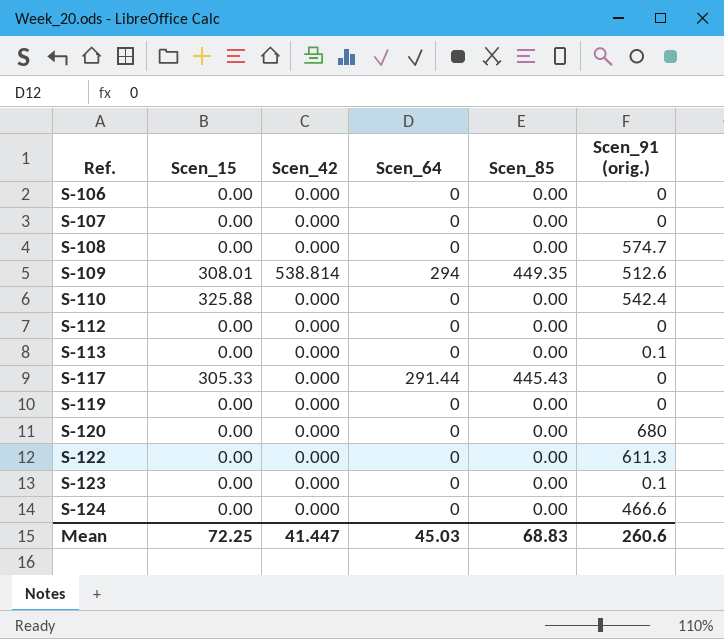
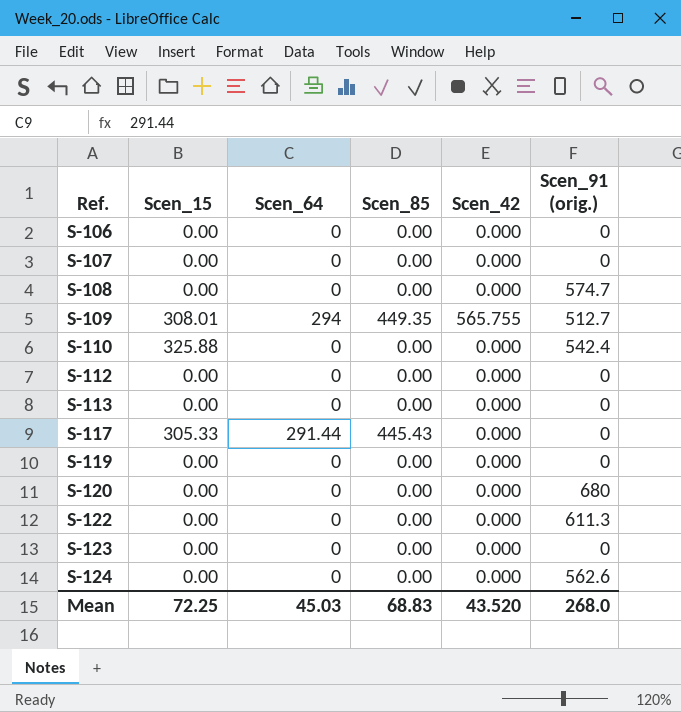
column Scen_42 | position: 3 -> 5
S-109 | Scen_42: 538.814 -> 565.755
S-109 | Scen_91 (orig.): 512.6 -> 512.7
S-113 | Scen_91 (orig.): 0.1 -> 0
S-123 | Scen_91 (orig.): 0.1 -> 0
S-124 | Scen_91 (orig.): 466.6 -> 562.6
Mean | Scen_42: 41.447 -> 43.520
Mean | Scen_91 (orig.): 260.6 -> 268.0

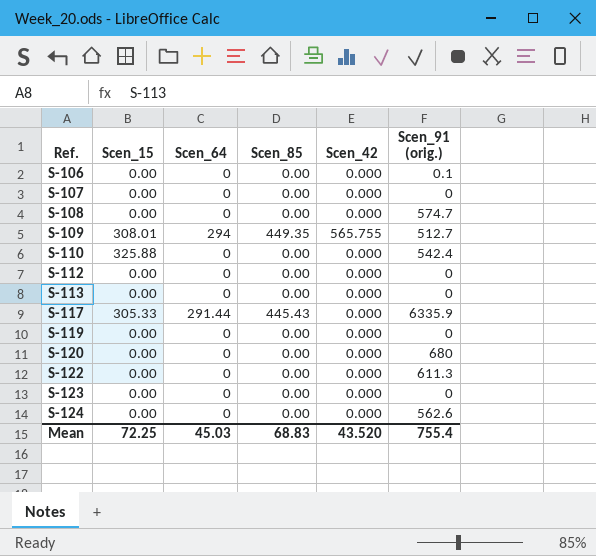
S-106 | Scen_91 (orig.): 0 -> 0.1
S-117 | Scen_91 (orig.): 0 -> 6335.9
Mean | Scen_91 (orig.): 268.0 -> 755.4

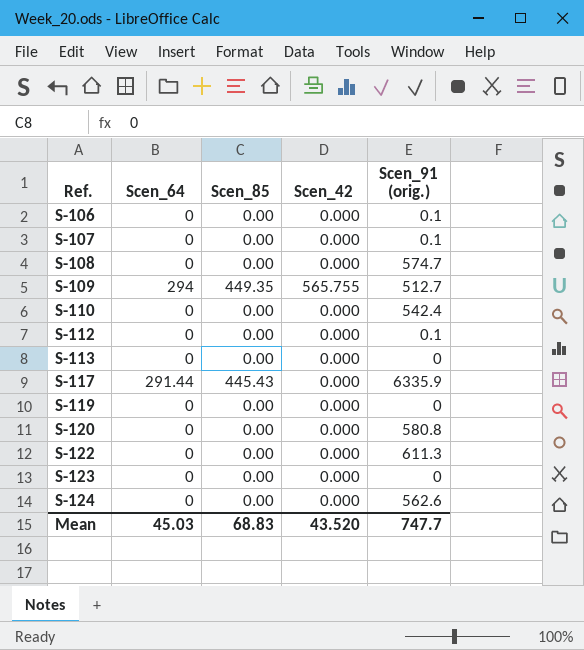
column Scen_15 | position: 2 -> none
S-107 | Scen_91 (orig.): 0 -> 0.1
S-112 | Scen_91 (orig.): 0 -> 0.1
S-120 | Scen_91 (orig.): 680 -> 580.8
Mean | Scen_91 (orig.): 755.4 -> 747.7

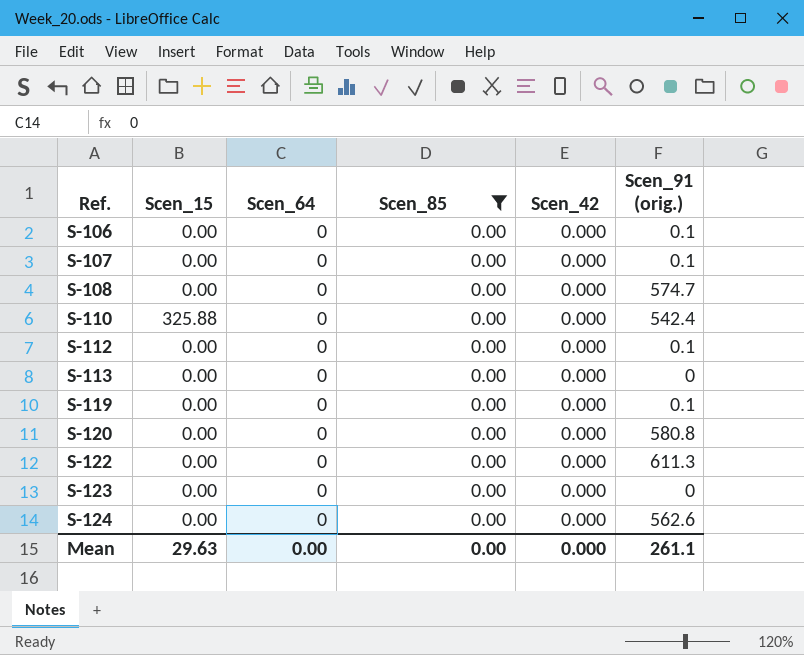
filter: none -> Scen_85 = 0.00
column Scen_15 | position: none -> 2
S-119 | Scen_91 (orig.): 0 -> 0.1
Mean | Scen_64: 45.03 -> 0.00
Mean | Scen_85: 68.83 -> 0.00
Mean | Scen_42: 43.520 -> 0.000
Mean | Scen_91 (orig.): 747.7 -> 261.1

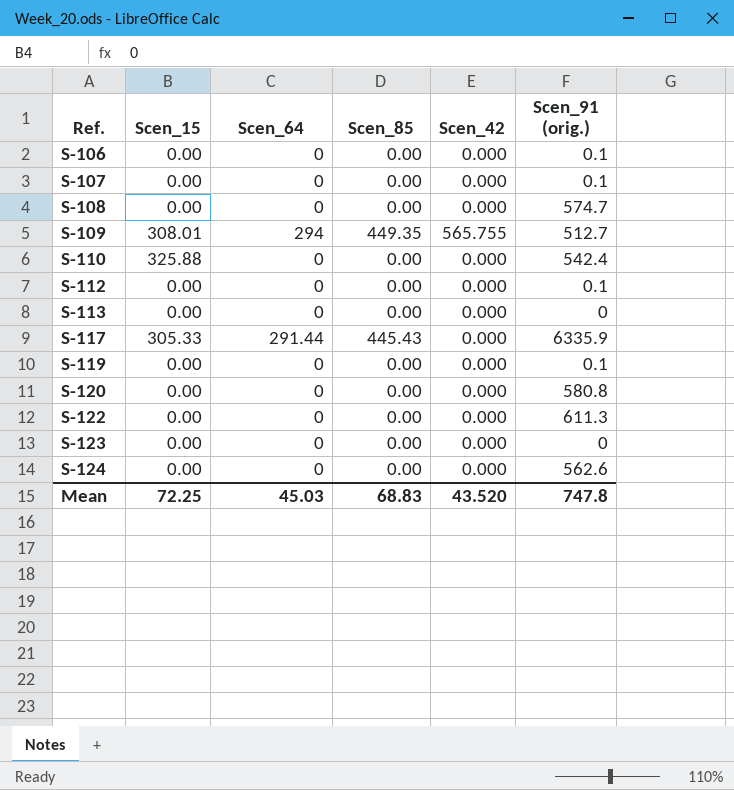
filter: Scen_85 = 0.00 -> none
Mean | Scen_15: 29.63 -> 72.25
Mean | Scen_64: 0.00 -> 45.03
Mean | Scen_85: 0.00 -> 68.83
Mean | Scen_42: 0.000 -> 43.520
Mean | Scen_91 (orig.): 261.1 -> 747.8

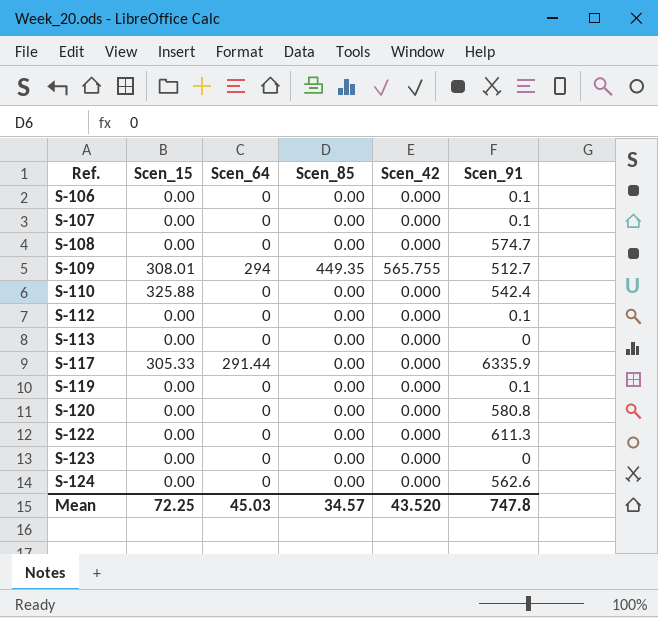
column name: Scen_91 (orig.) -> Scen_91
S-117 | Scen_85: 445.43 -> 0.00
Mean | Scen_85: 68.83 -> 34.57

